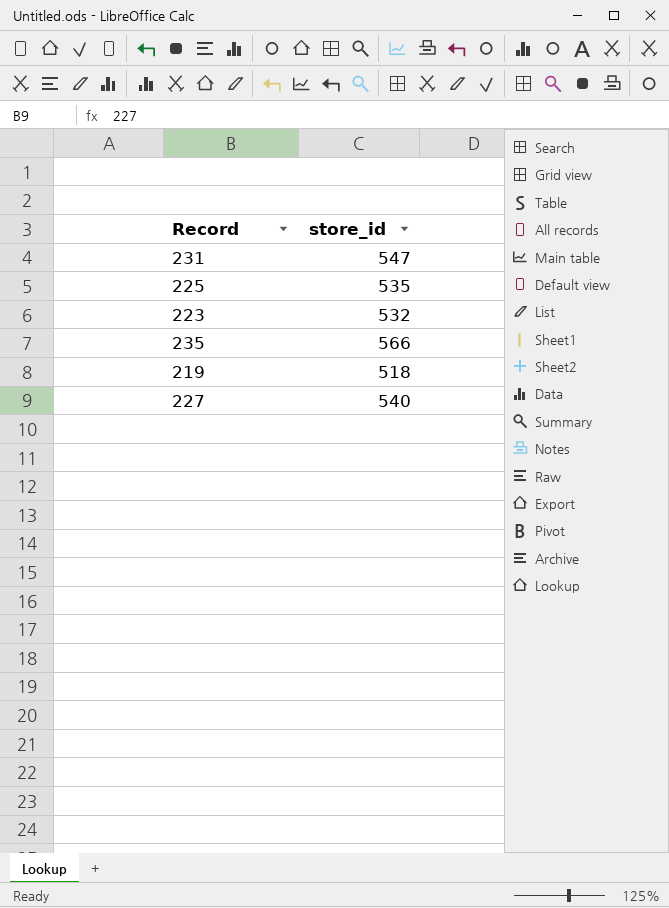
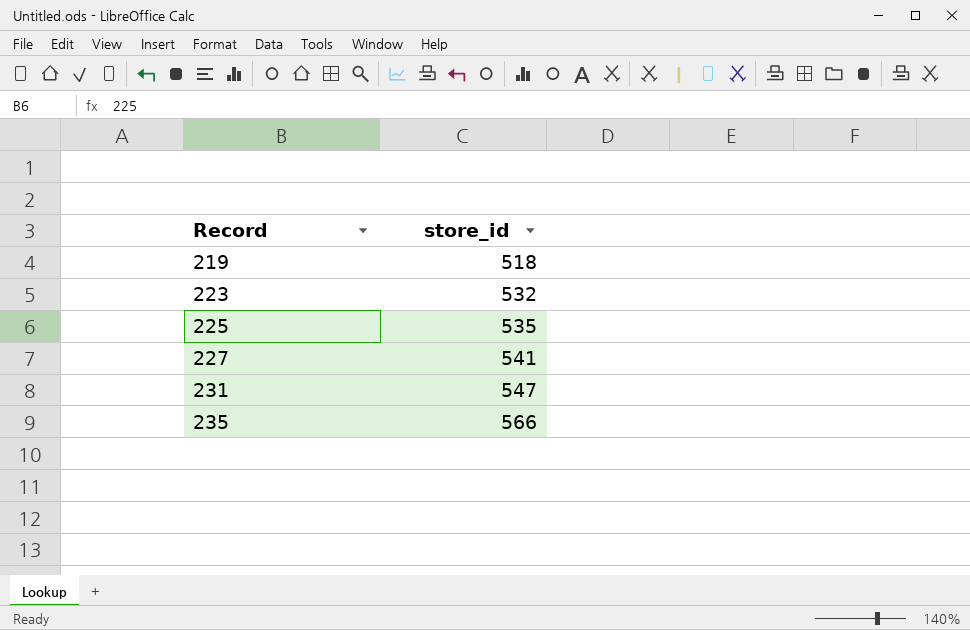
row order: none -> Record ascending
227 | store_id: 540 -> 541

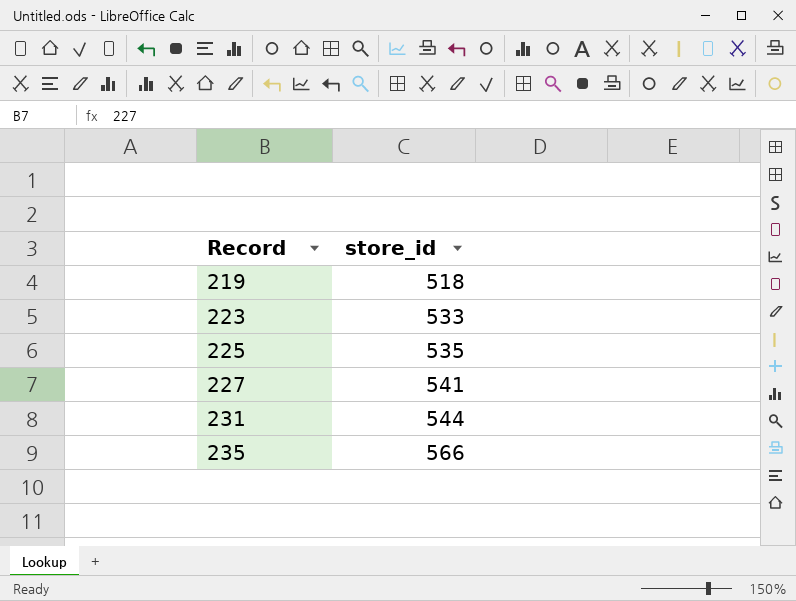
223 | store_id: 532 -> 533
231 | store_id: 547 -> 544

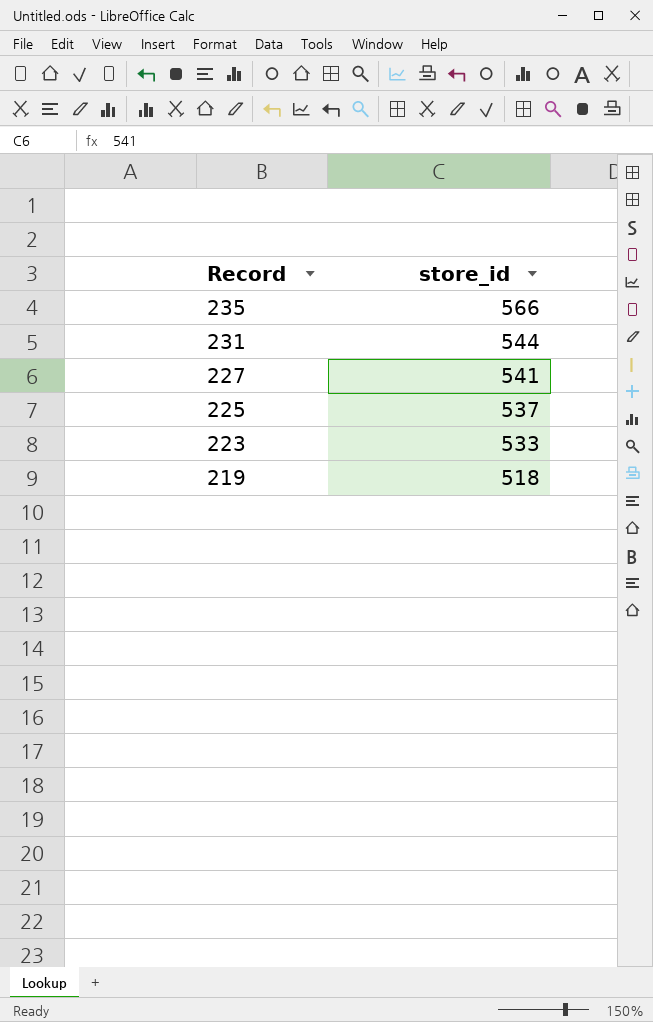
row order: Record ascending -> Record descending
225 | store_id: 535 -> 537

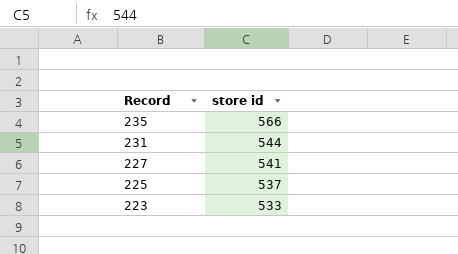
column name: store_id -> store id
row 219: 518 -> none

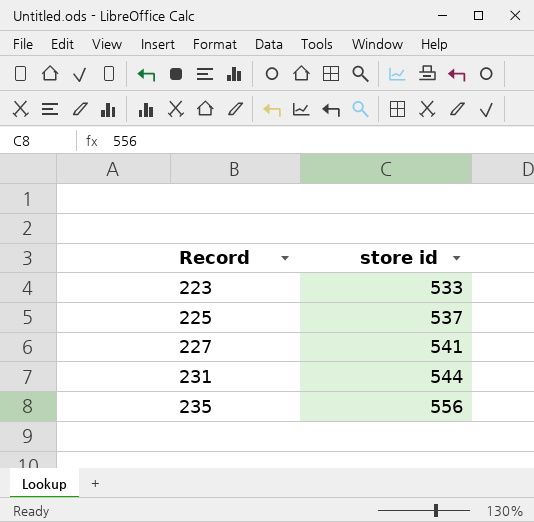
row order: Record descending -> Record ascending
235 | store id: 566 -> 556

